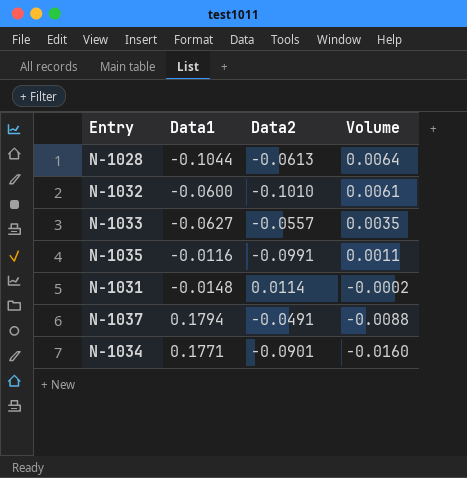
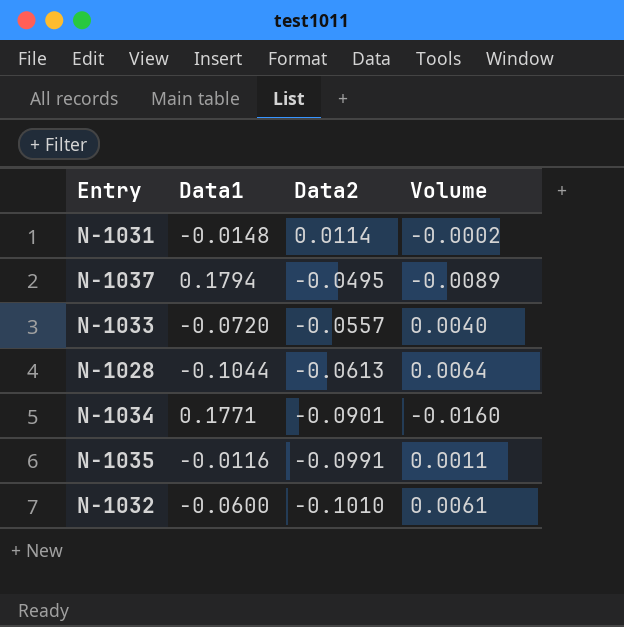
row order: Volume descending -> Data2 descending
N-1037 | Data2: -0.0491 -> -0.0495
N-1037 | Volume: -0.0088 -> -0.0089
N-1033 | Data1: -0.0627 -> -0.0720
N-1033 | Volume: 0.0035 -> 0.0040

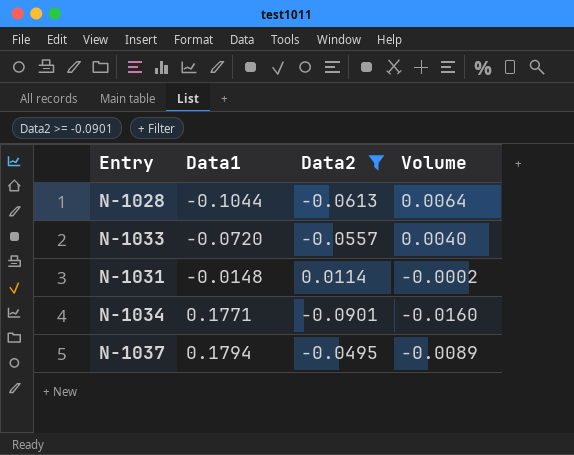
filter: none -> Data2 >= -0.0901
row order: Data2 descending -> Data1 ascending

